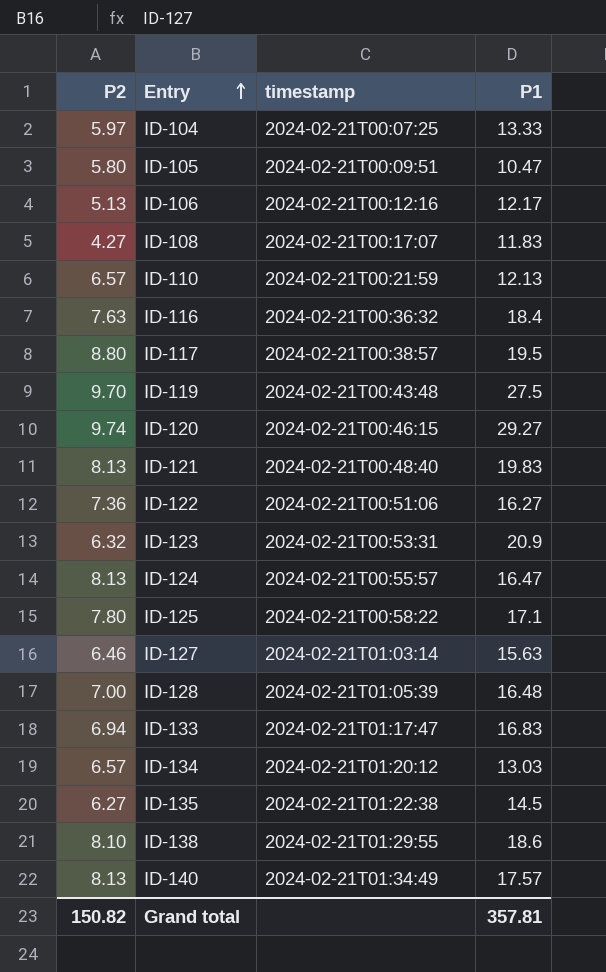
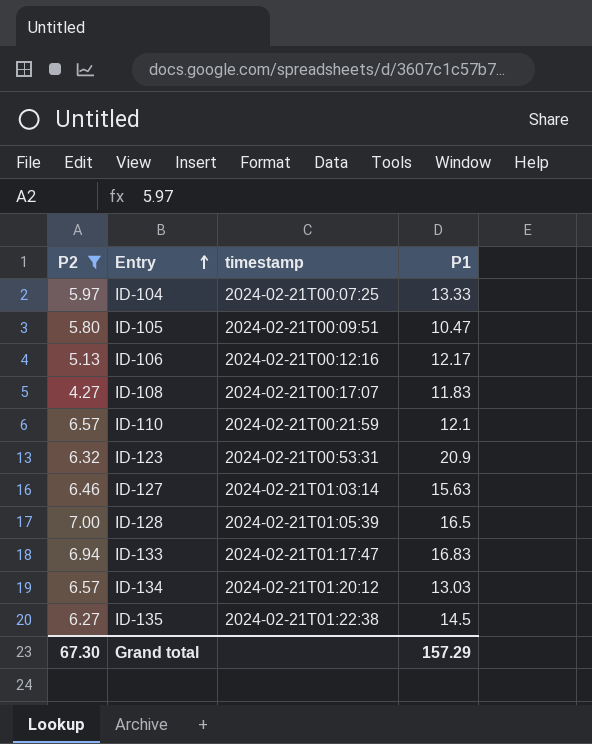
filter: none -> P2 <= 7.00
ID-110 | P1: 12.13 -> 12.1
ID-128 | P1: 16.48 -> 16.5
Grand total | P2: 150.82 -> 67.30
Grand total | P1: 357.81 -> 157.29

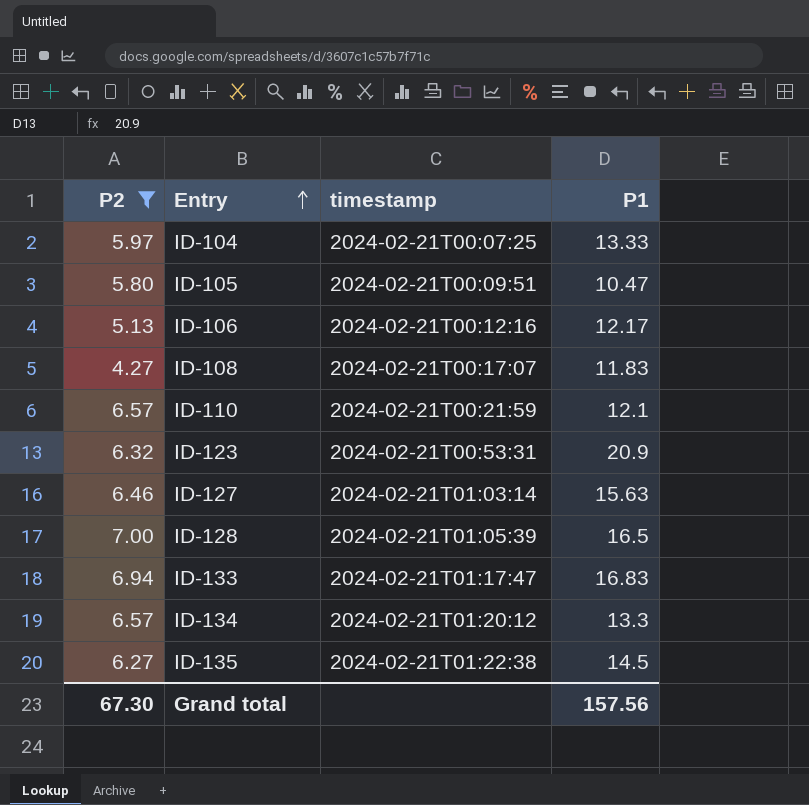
ID-134 | P1: 13.03 -> 13.3
Grand total | P1: 157.29 -> 157.56

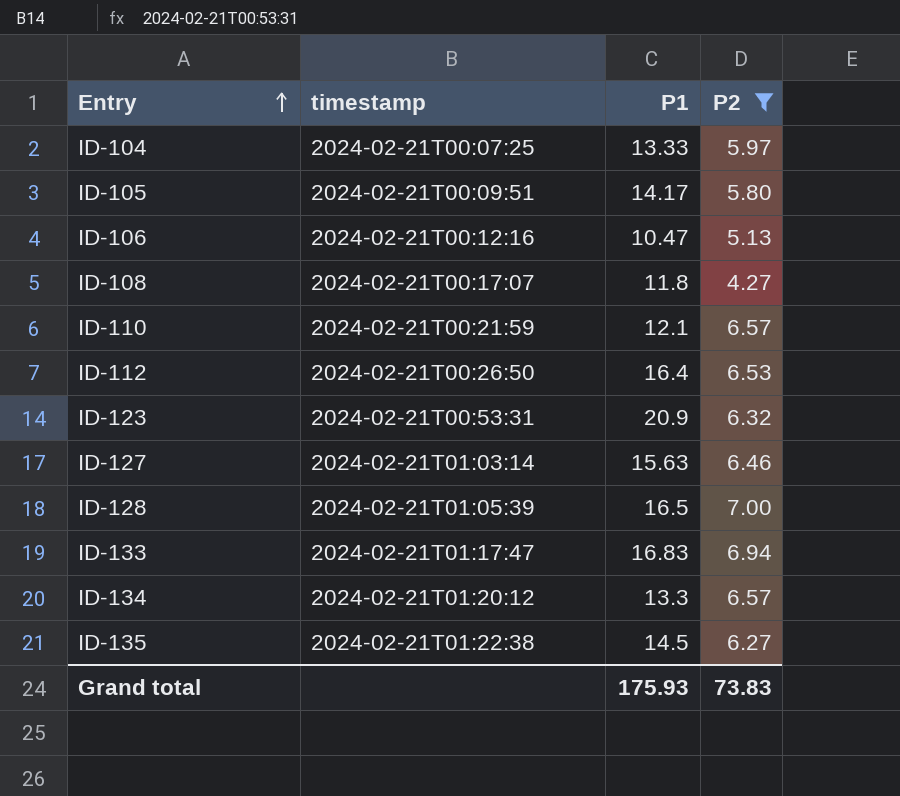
column P2 | position: 1 -> 4
ID-105 | P1: 10.47 -> 14.17
ID-106 | P1: 12.17 -> 10.47
ID-108 | P1: 11.83 -> 11.8
row ID-112: none -> 2024-02-21T00:26:50 | 16.4 | 6.53
Grand total | P1: 157.56 -> 175.93
Grand total | P2: 67.30 -> 73.83

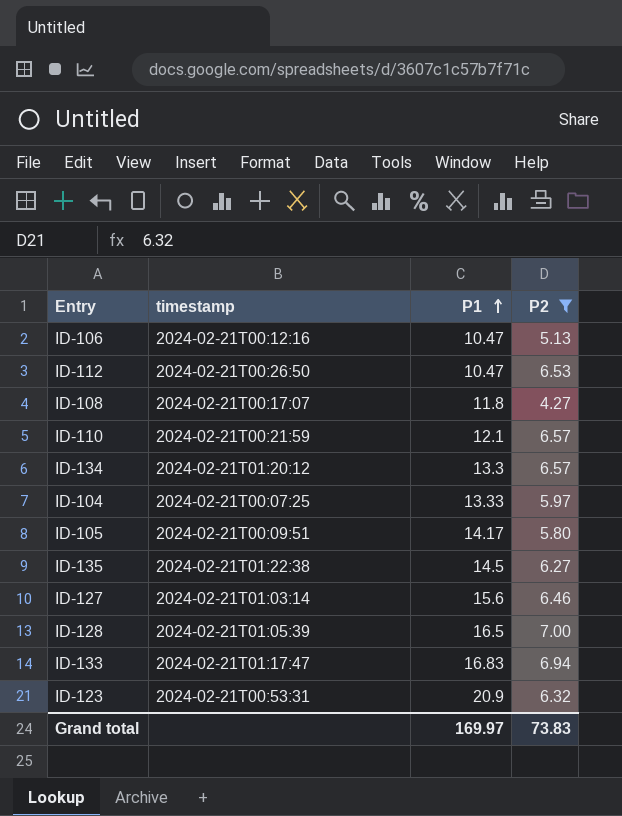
row order: Entry ascending -> P1 ascending
ID-112 | P1: 16.4 -> 10.47
ID-127 | P1: 15.63 -> 15.6
Grand total | P1: 175.93 -> 169.97

